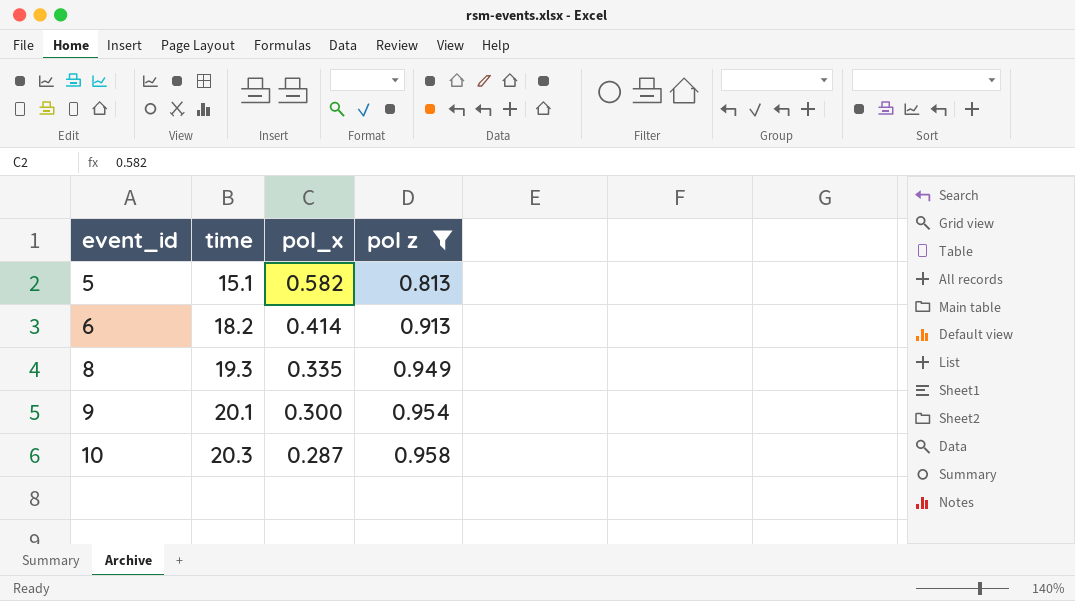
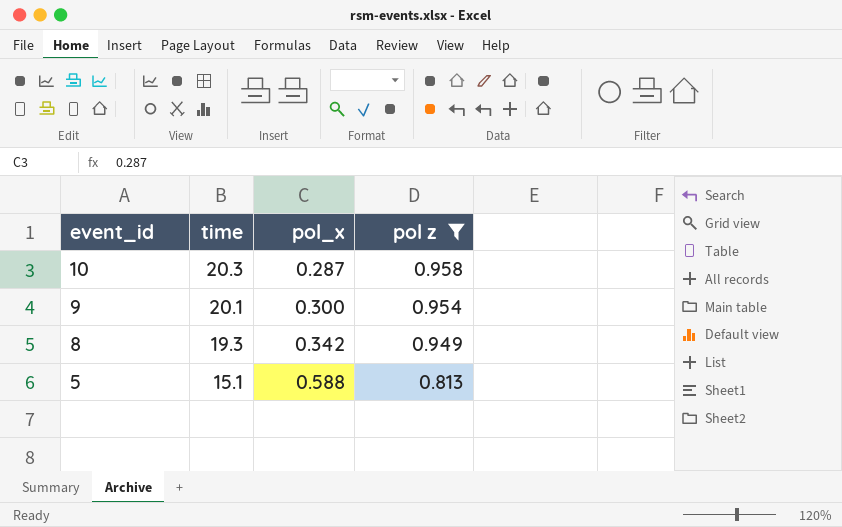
row order: event_id ascending -> event_id descending
row 6: 18.2 | 0.414 | 0.913 -> none
8 | pol_x: 0.335 -> 0.342
5 | pol_x: 0.582 -> 0.588

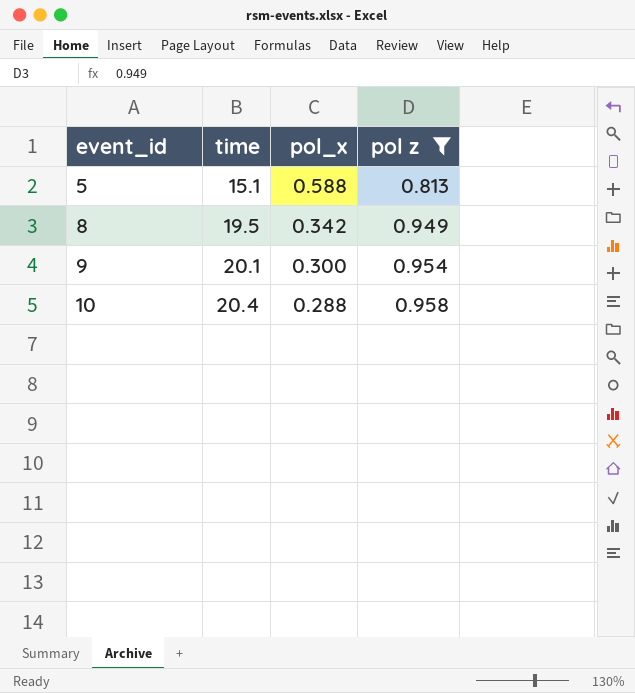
row order: event_id descending -> event_id ascending
8 | time: 19.3 -> 19.5
10 | time: 20.3 -> 20.4
10 | pol_x: 0.287 -> 0.288

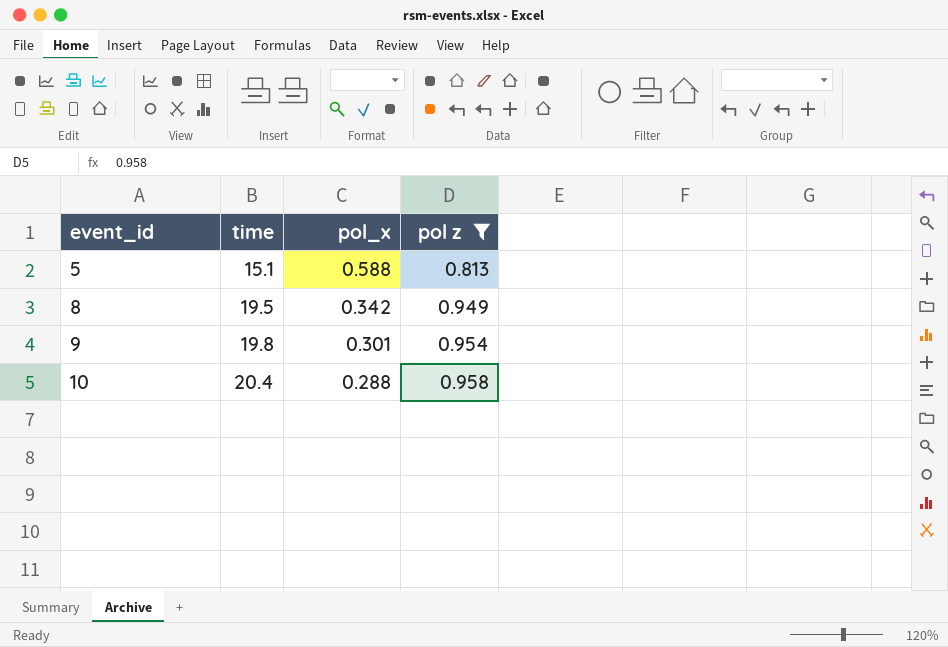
9 | time: 20.1 -> 19.8
9 | pol_x: 0.300 -> 0.301

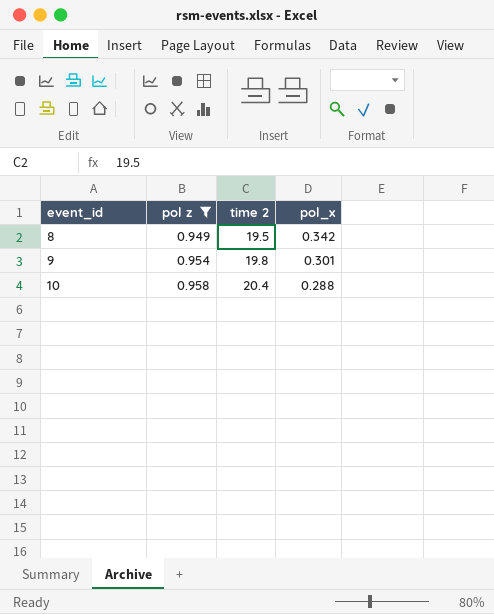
column pol z | position: 4 -> 2
column name: time -> time 2
row 5: 15.1 | 0.588 | 0.813 -> none

